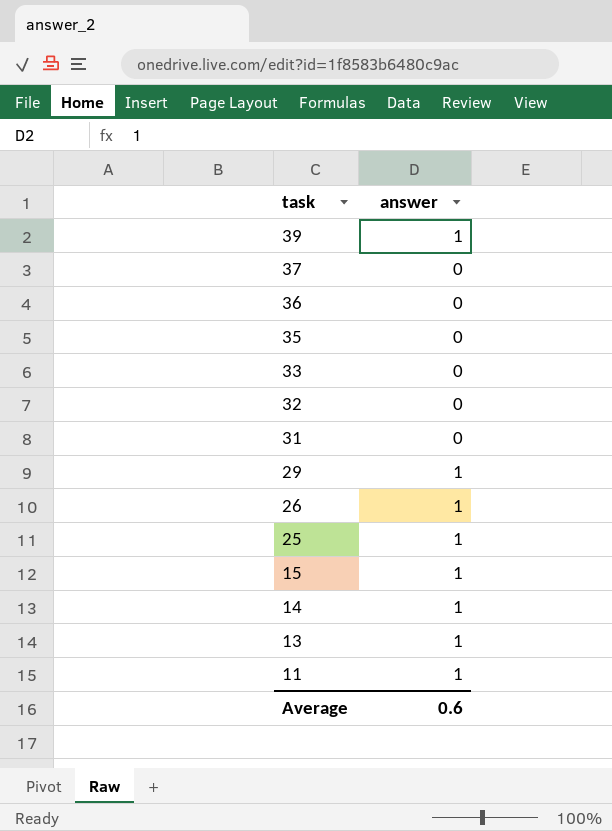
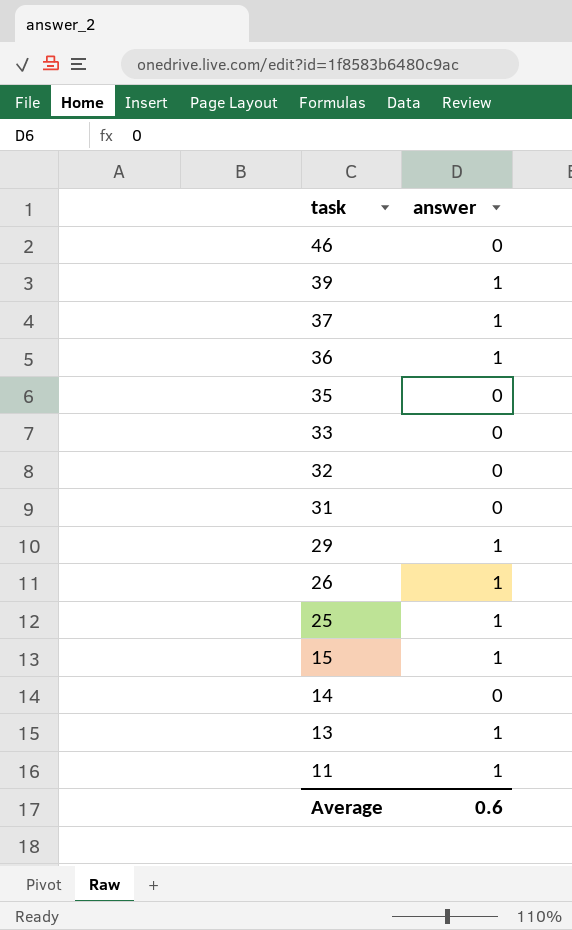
row 46: none -> 0
37 | answer: 0 -> 1
36 | answer: 0 -> 1
14 | answer: 1 -> 0

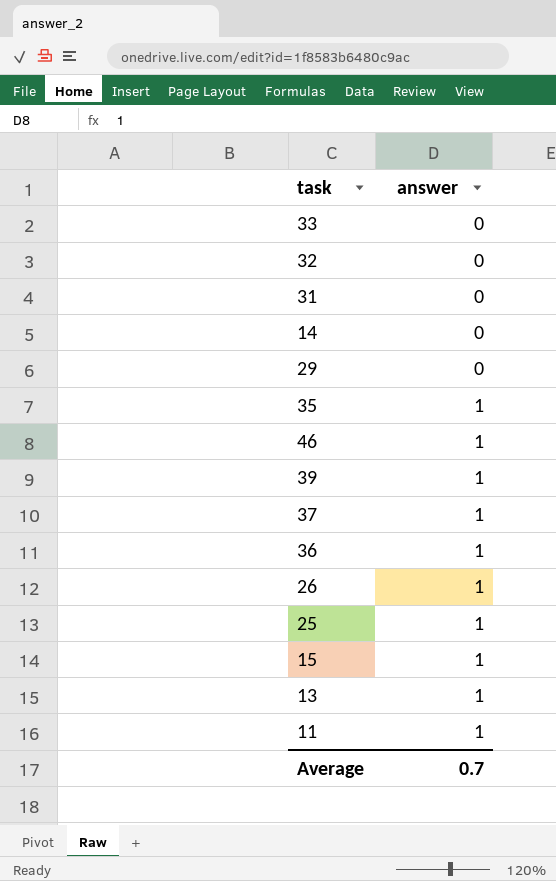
row order: task descending -> answer ascending
29 | answer: 1 -> 0
35 | answer: 0 -> 1
46 | answer: 0 -> 1
Average | answer: 0.6 -> 0.7

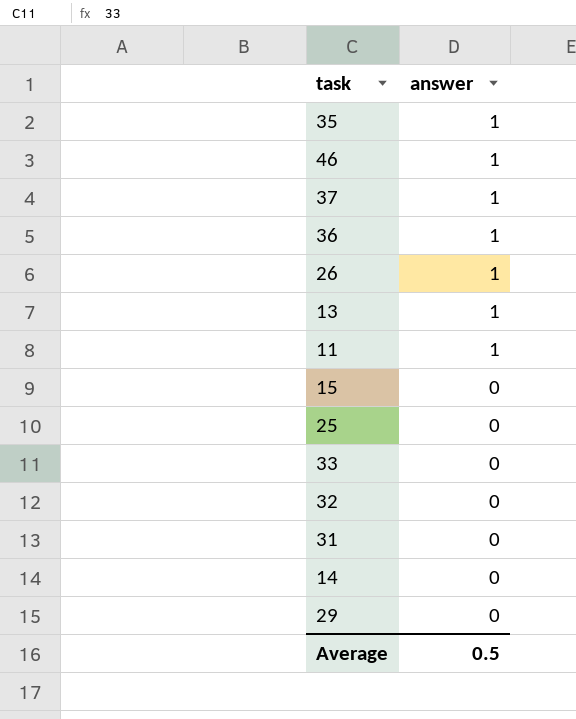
row order: answer ascending -> answer descending
row 39: 1 -> none
15 | answer: 1 -> 0
25 | answer: 1 -> 0
Average | answer: 0.7 -> 0.5

